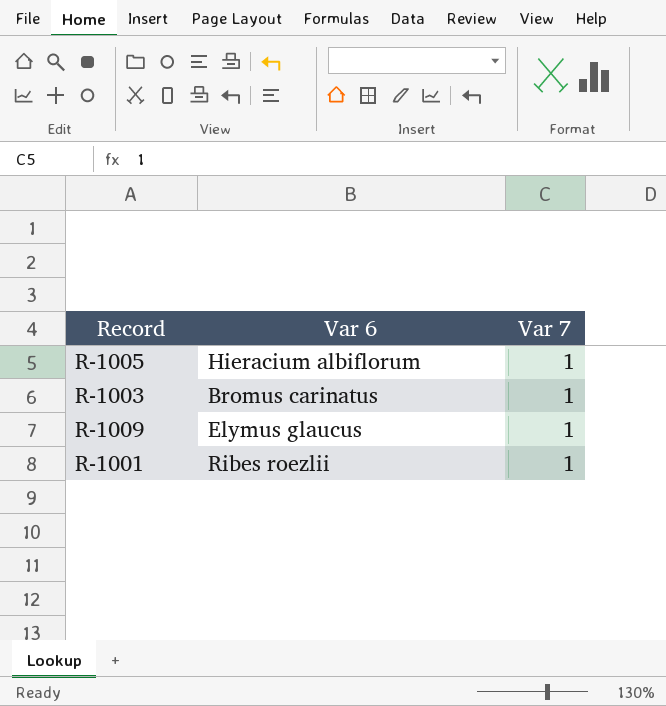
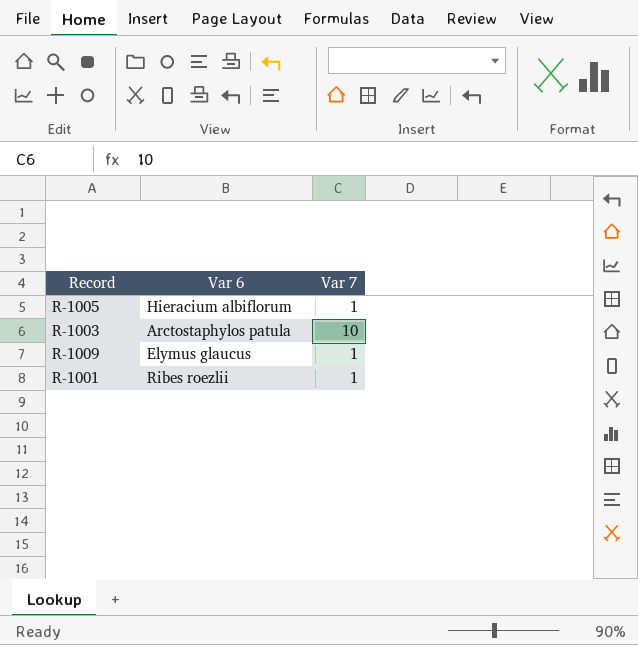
R-1003 | Var 6: Bromus carinatus -> Arctostaphylos patula
R-1003 | Var 7: 1 -> 10

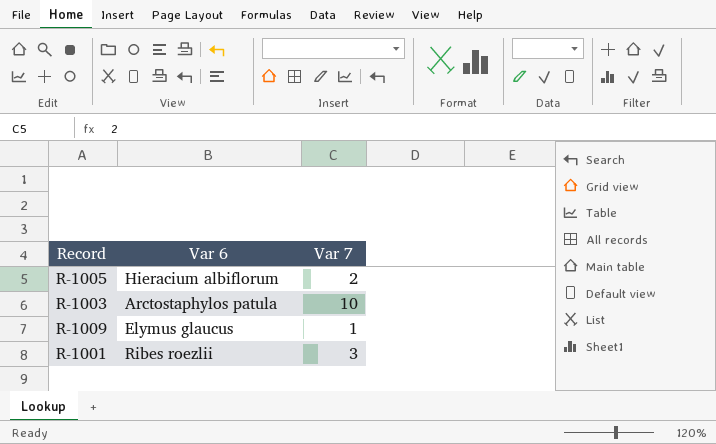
R-1005 | Var 7: 1 -> 2
R-1001 | Var 7: 1 -> 3

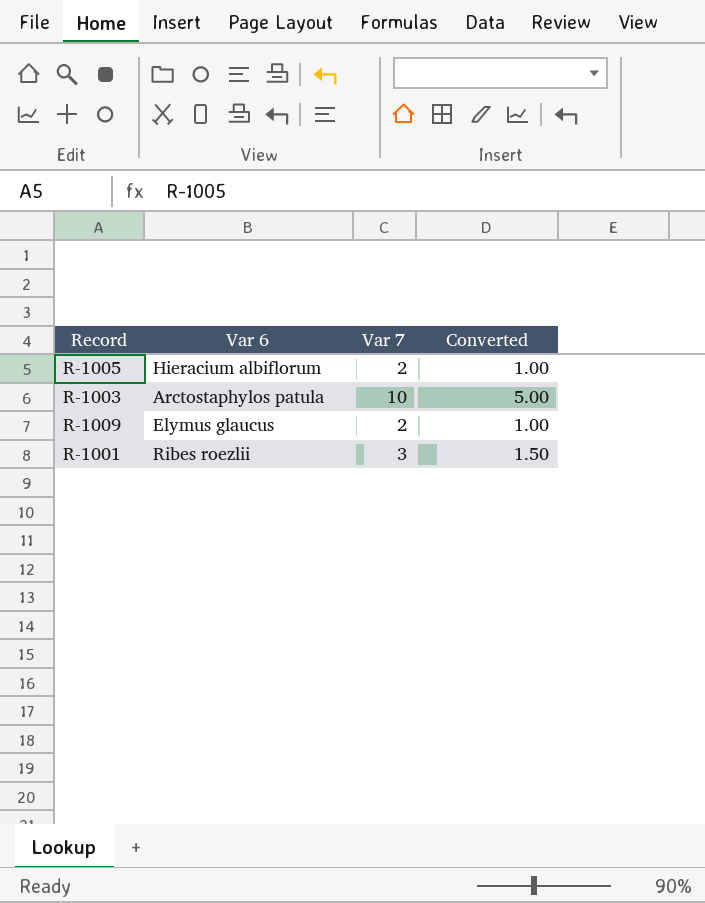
column Converted | formula: none -> [Var 7] * 0.5
R-1009 | Var 7: 1 -> 2

